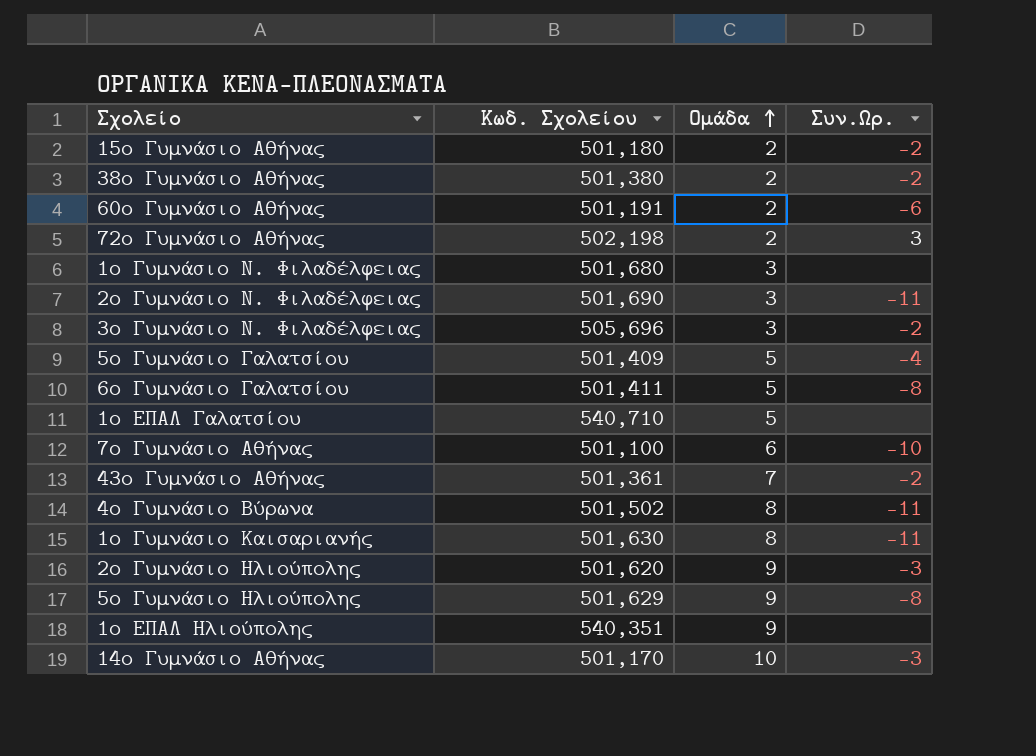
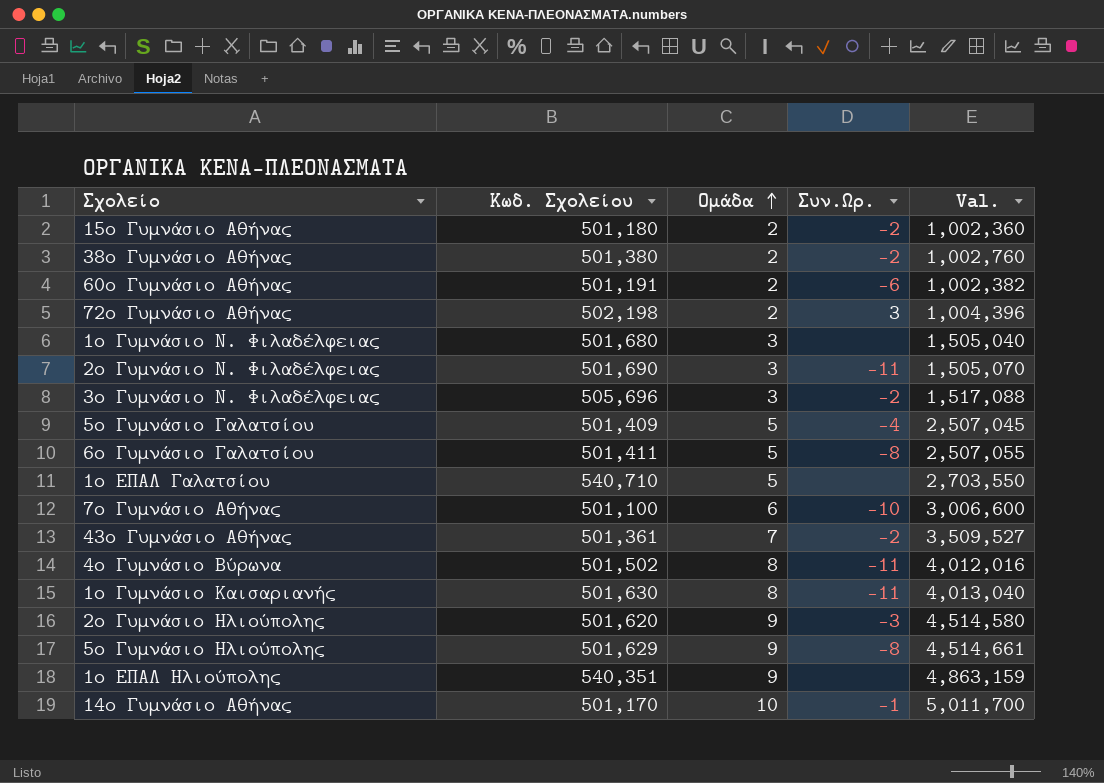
column Val. | formula: none -> [Κωδ. Σχολείου] * [Ομάδα]
14ο Γυμνάσιο Αθήνας | Συν.Ωρ.: -3 -> -1

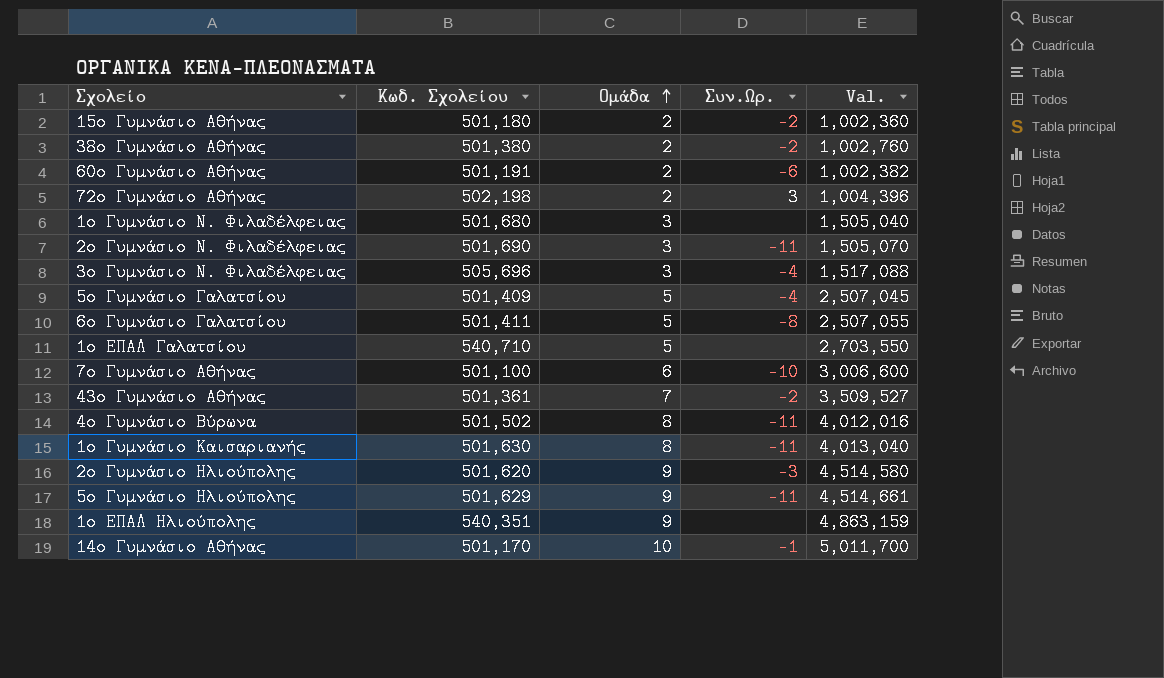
3ο Γυμνάσιο Ν. Φιλαδέλφειας | Συν.Ωρ.: -2 -> -4
5ο Γυμνάσιο Ηλιούπολης | Συν.Ωρ.: -8 -> -11

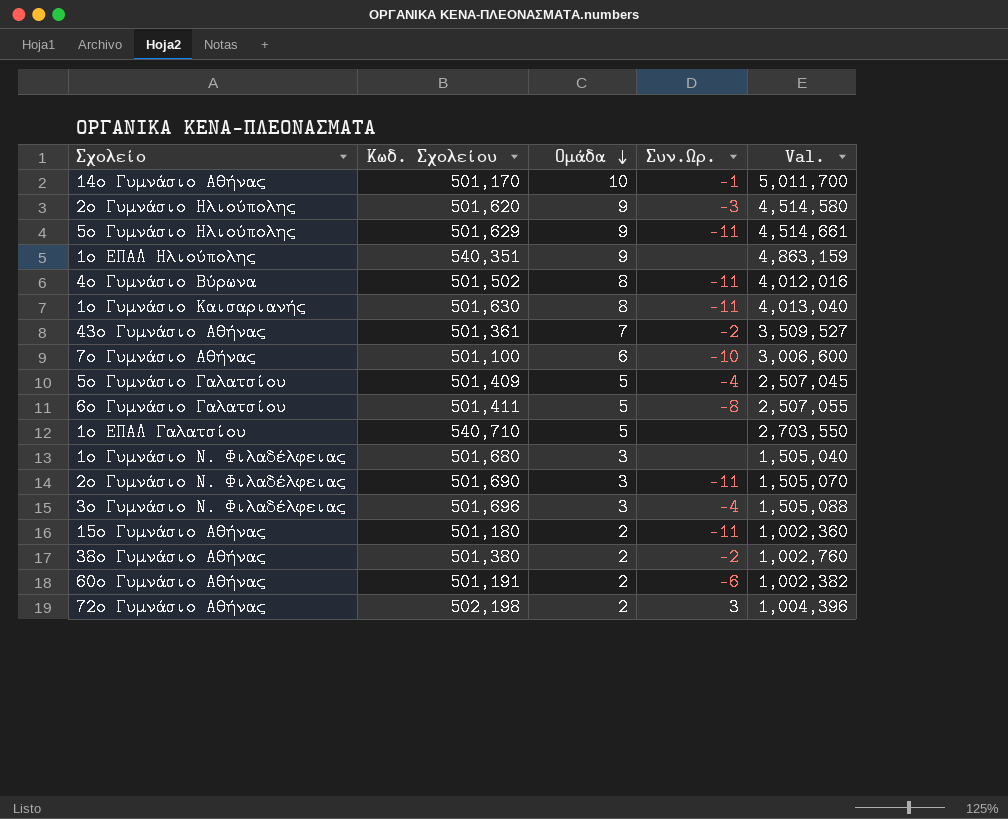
row order: Ομάδα ascending -> Ομάδα descending
3ο Γυμνάσιο Ν. Φιλαδέλφειας | Κωδ. Σχολείου: 505,696 -> 501,696
3ο Γυμνάσιο Ν. Φιλαδέλφειας | Val.: 1,517,088 -> 1,505,088
15ο Γυμνάσιο Αθήνας | Συν.Ωρ.: -2 -> -11

